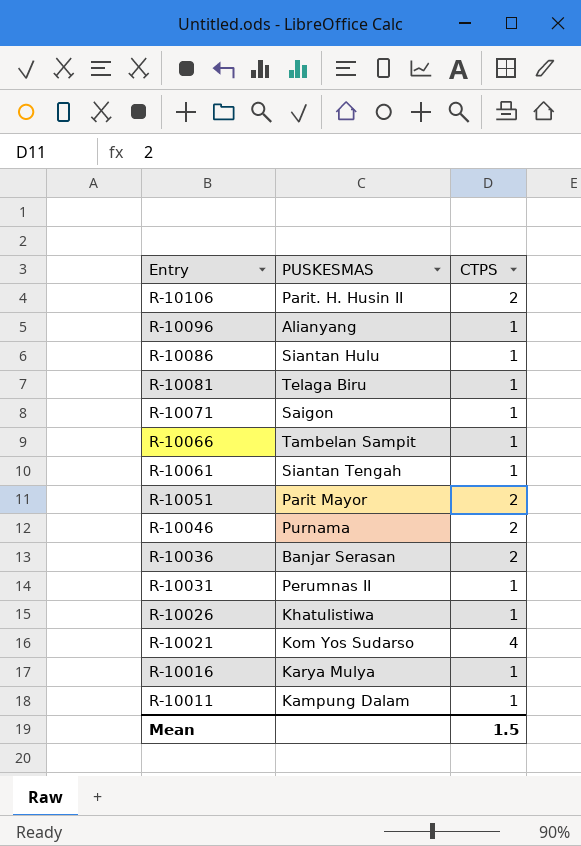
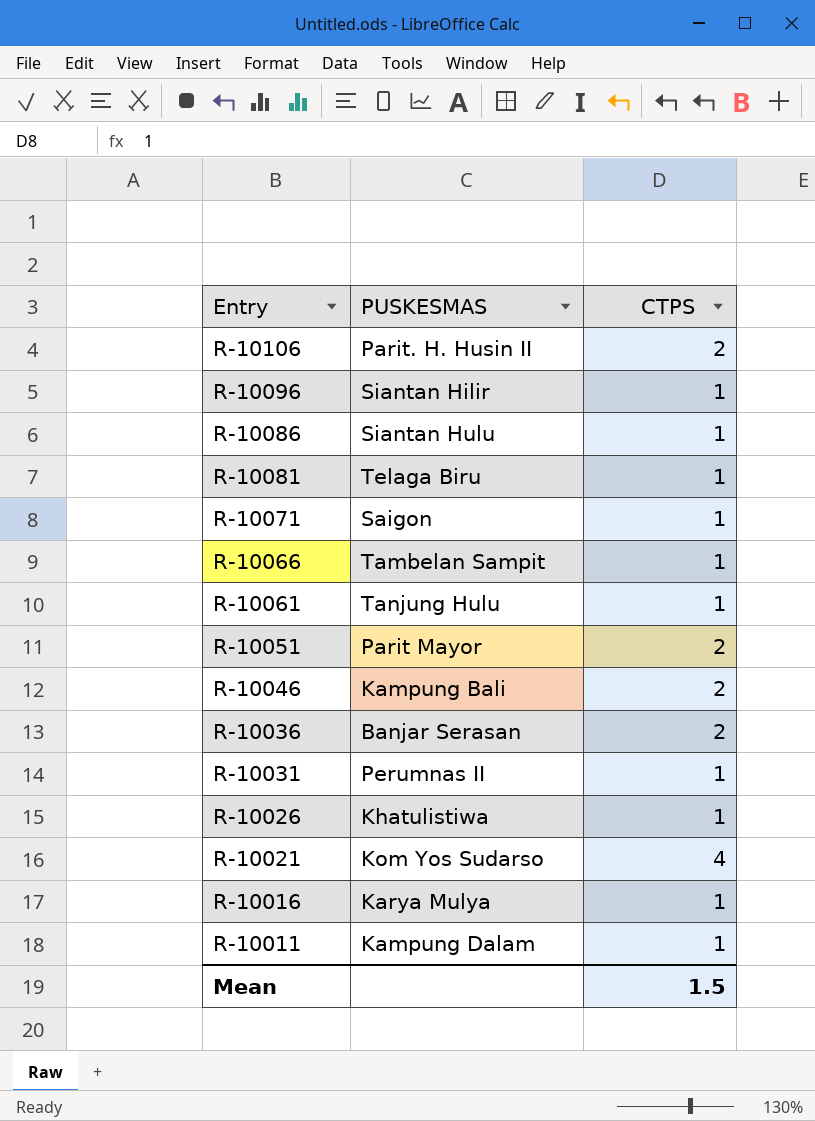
R-10096 | PUSKESMAS: Alianyang -> Siantan Hilir
R-10061 | PUSKESMAS: Siantan Tengah -> Tanjung Hulu
R-10046 | PUSKESMAS: Purnama -> Kampung Bali

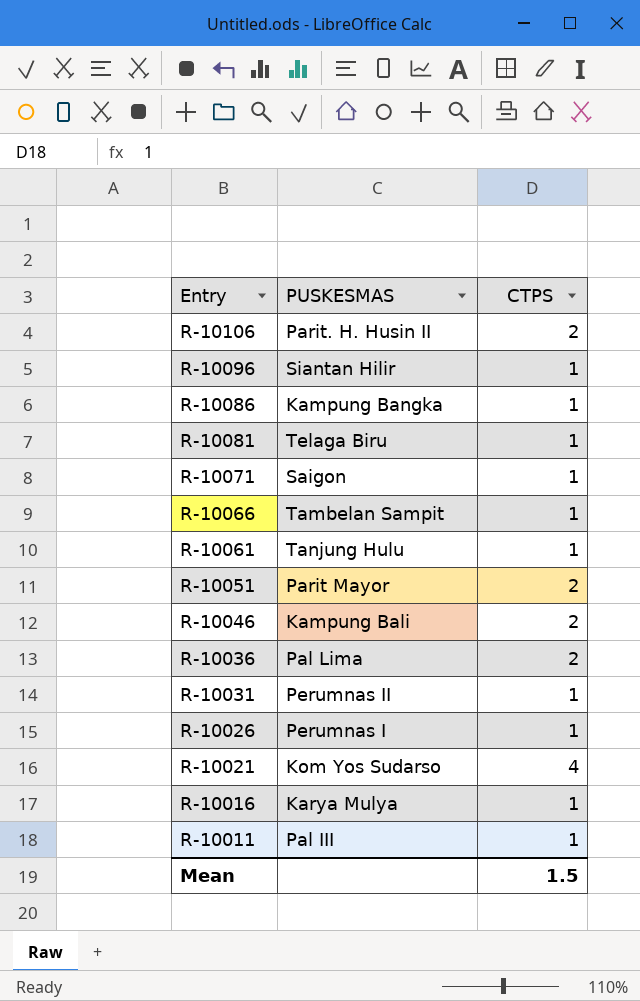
R-10086 | PUSKESMAS: Siantan Hulu -> Kampung Bangka
R-10036 | PUSKESMAS: Banjar Serasan -> Pal Lima
R-10026 | PUSKESMAS: Khatulistiwa -> Perumnas I
R-10011 | PUSKESMAS: Kampung Dalam -> Pal III

